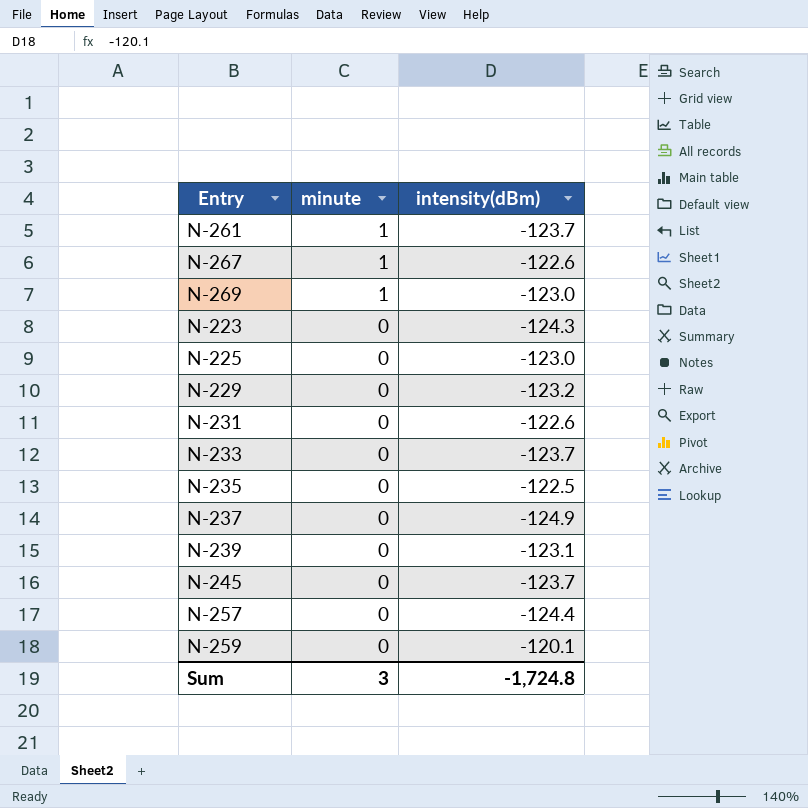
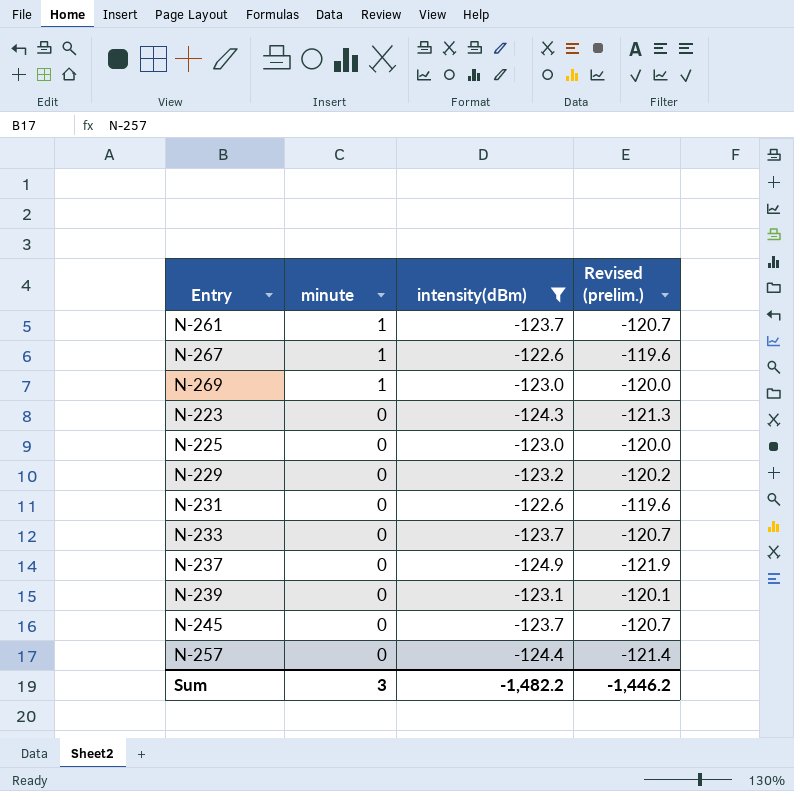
filter: none -> intensity(dBm) <= -122.6
column Revised (prelim.) | formula: none -> [intensity(dBm)] + 3
Sum | intensity(dBm): -1,724.8 -> -1,482.2

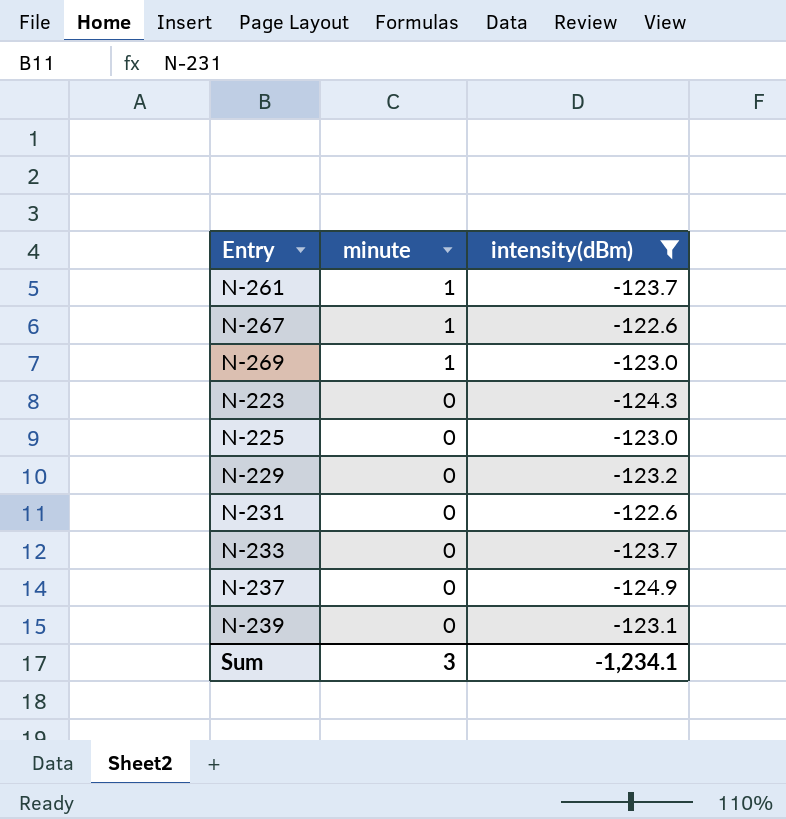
column Revised (prelim.) | formula: [intensity(dBm)] + 3 -> none
row N-245: 0 | -123.7 | -120.7 -> none
row N-257: 0 | -124.4 | -121.4 -> none
Sum | intensity(dBm): -1,482.2 -> -1,234.1

